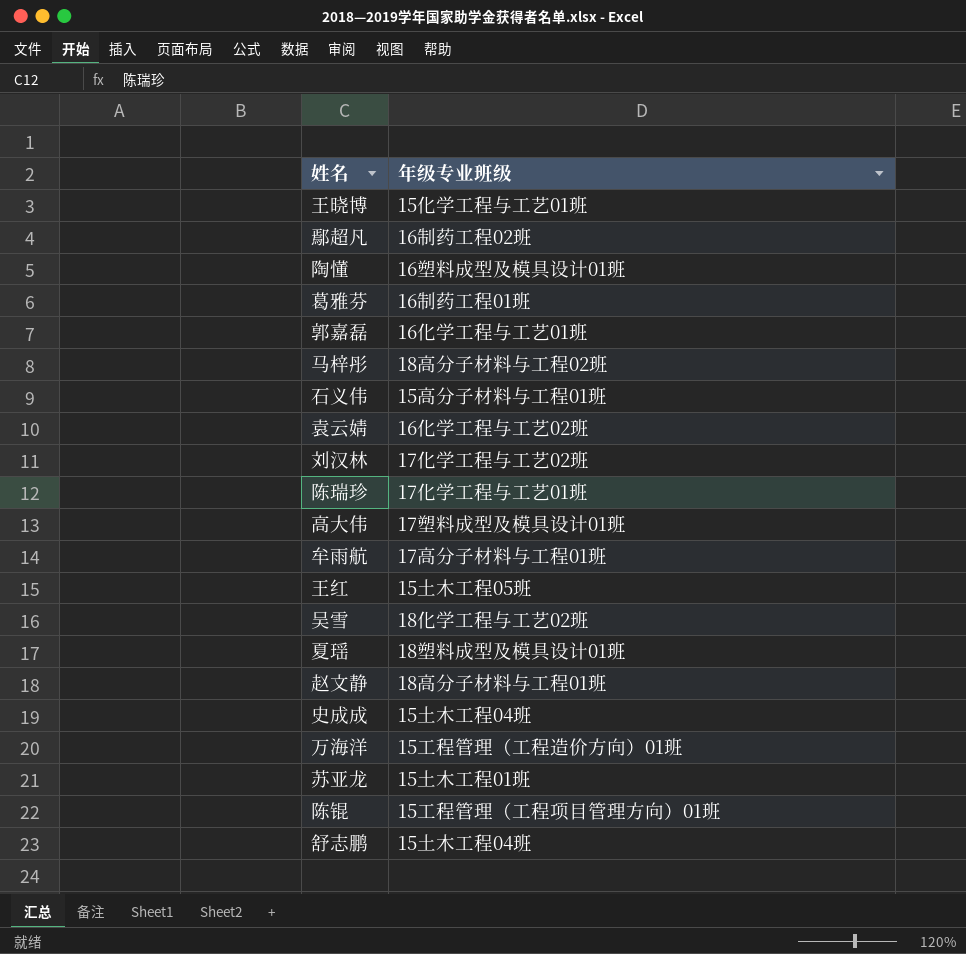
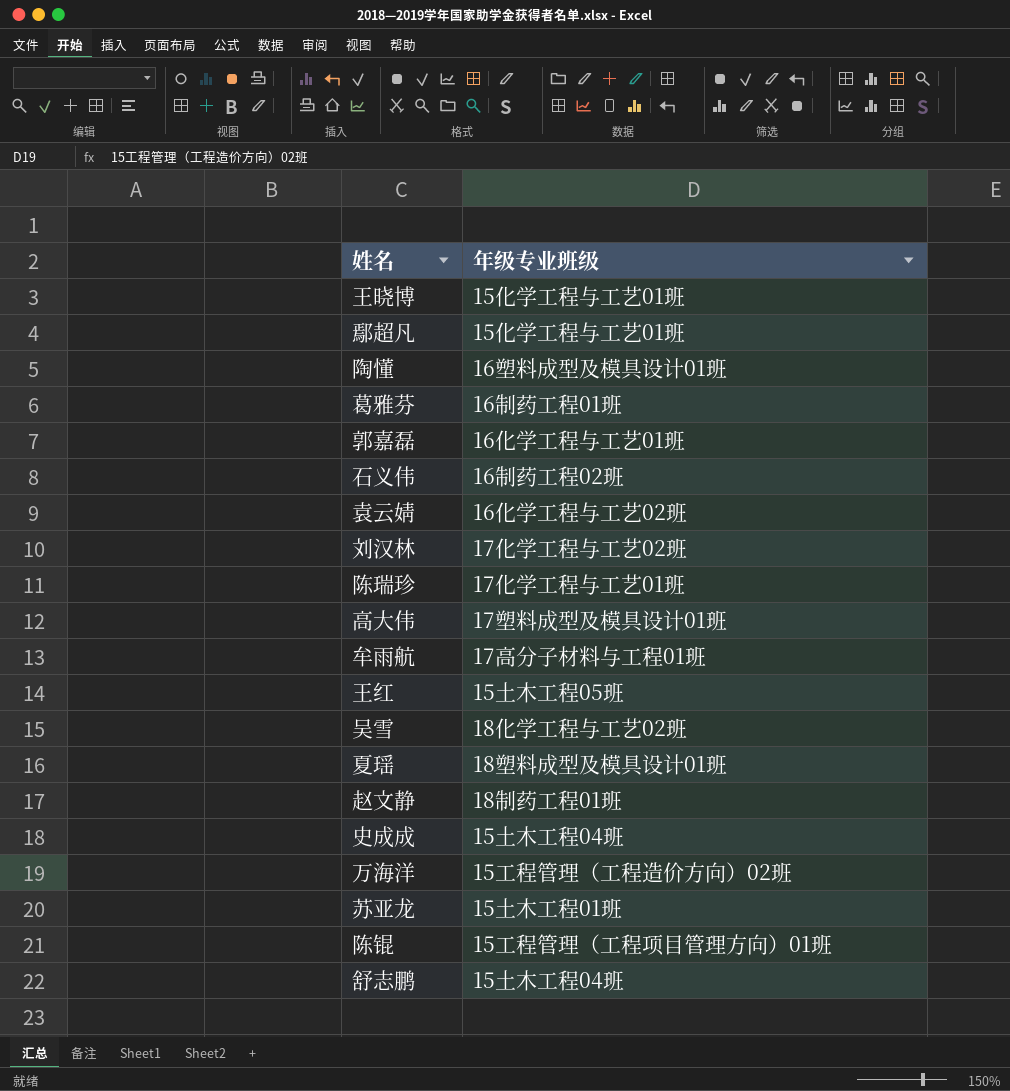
row 马梓彤: 18高分子材料与工程02班 -> none
鄢超凡 | 年级专业班级: 16制药工程02班 -> 15化学工程与工艺01班
石义伟 | 年级专业班级: 15高分子材料与工程01班 -> 16制药工程02班
赵文静 | 年级专业班级: 18高分子材料与工程01班 -> 18制药工程01班
万海洋 | 年级专业班级: 15工程管理（工程造价方向）01班 -> 15工程管理（工程造价方向）02班

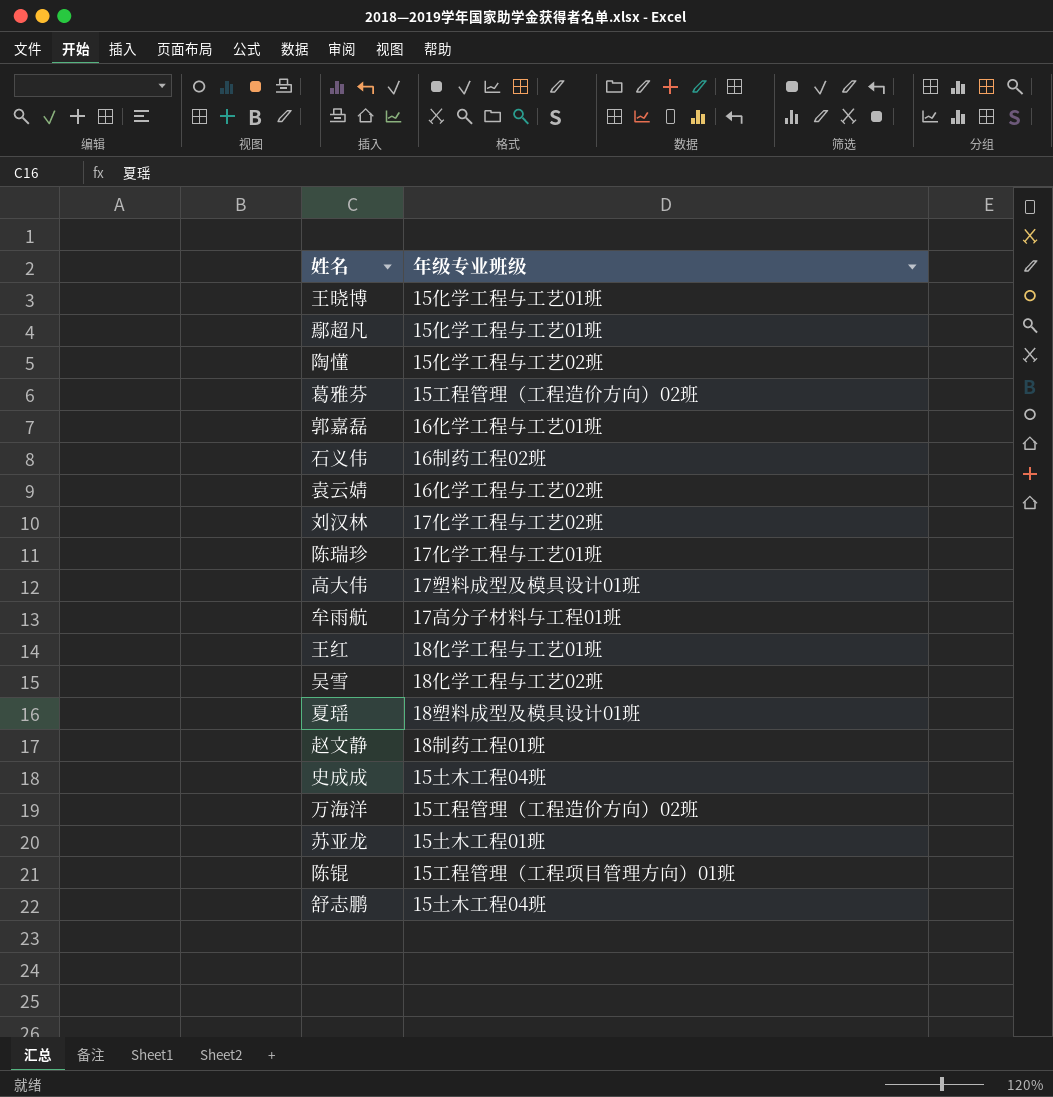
陶懂 | 年级专业班级: 16塑料成型及模具设计01班 -> 15化学工程与工艺02班
葛雅芬 | 年级专业班级: 16制药工程01班 -> 15工程管理（工程造价方向）02班
王红 | 年级专业班级: 15土木工程05班 -> 18化学工程与工艺01班

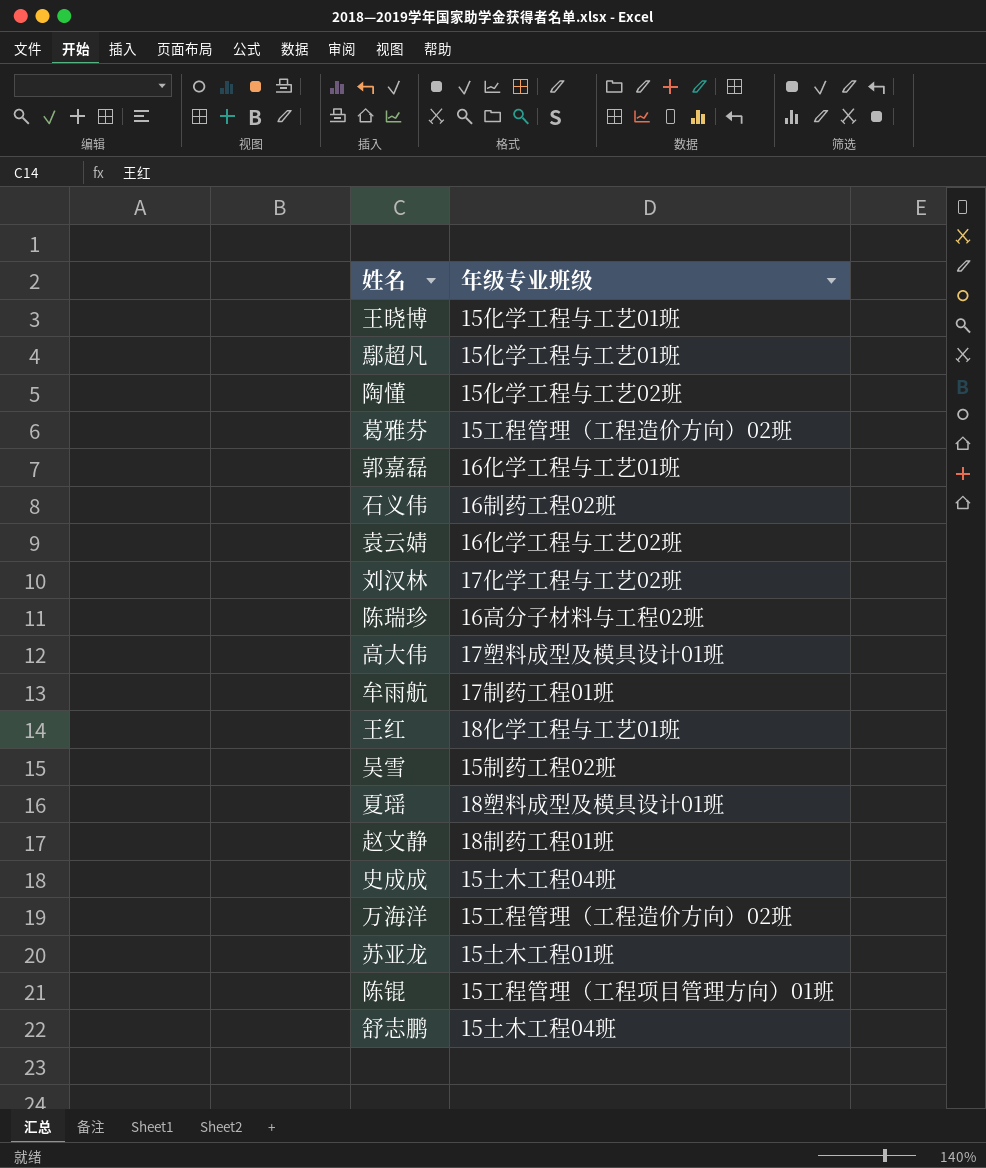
陈瑞珍 | 年级专业班级: 17化学工程与工艺01班 -> 16高分子材料与工程02班
牟雨航 | 年级专业班级: 17高分子材料与工程01班 -> 17制药工程01班
吴雪 | 年级专业班级: 18化学工程与工艺02班 -> 15制药工程02班

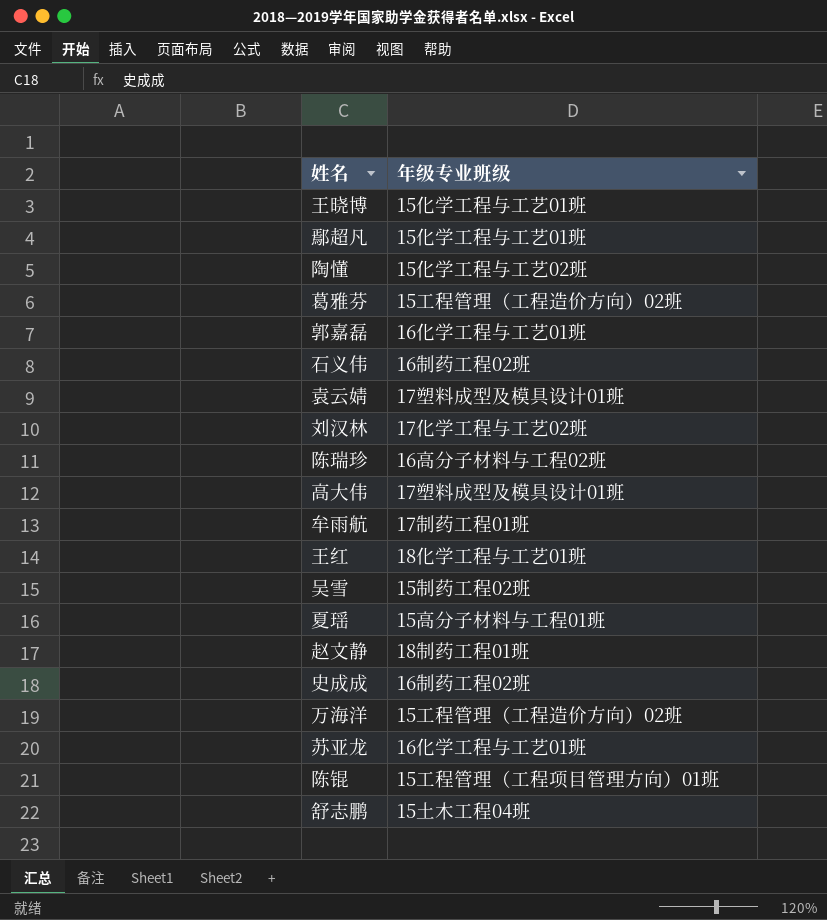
袁云婧 | 年级专业班级: 16化学工程与工艺02班 -> 17塑料成型及模具设计01班
夏瑶 | 年级专业班级: 18塑料成型及模具设计01班 -> 15高分子材料与工程01班
史成成 | 年级专业班级: 15土木工程04班 -> 16制药工程02班
苏亚龙 | 年级专业班级: 15土木工程01班 -> 16化学工程与工艺01班

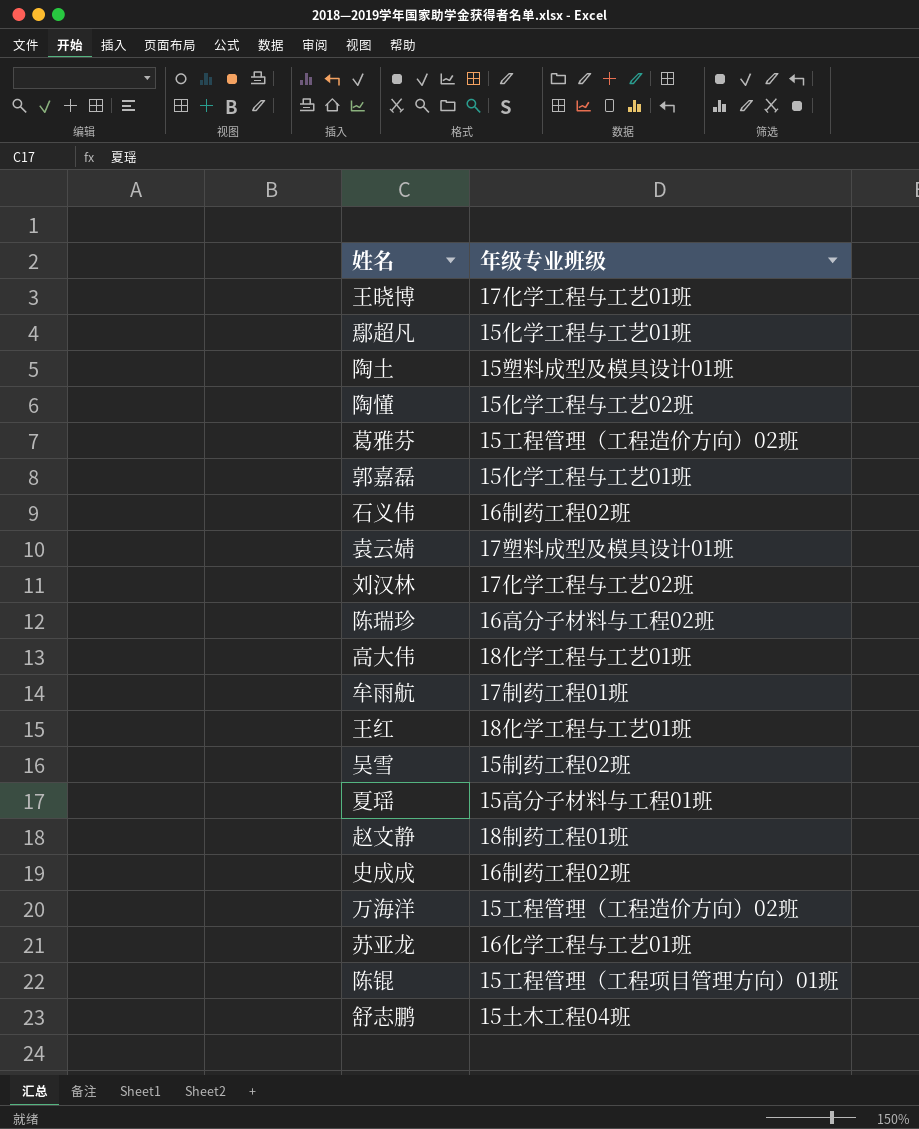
王晓博 | 年级专业班级: 15化学工程与工艺01班 -> 17化学工程与工艺01班
row 陶土: none -> 15塑料成型及模具设计01班
郭嘉磊 | 年级专业班级: 16化学工程与工艺01班 -> 15化学工程与工艺01班
高大伟 | 年级专业班级: 17塑料成型及模具设计01班 -> 18化学工程与工艺01班

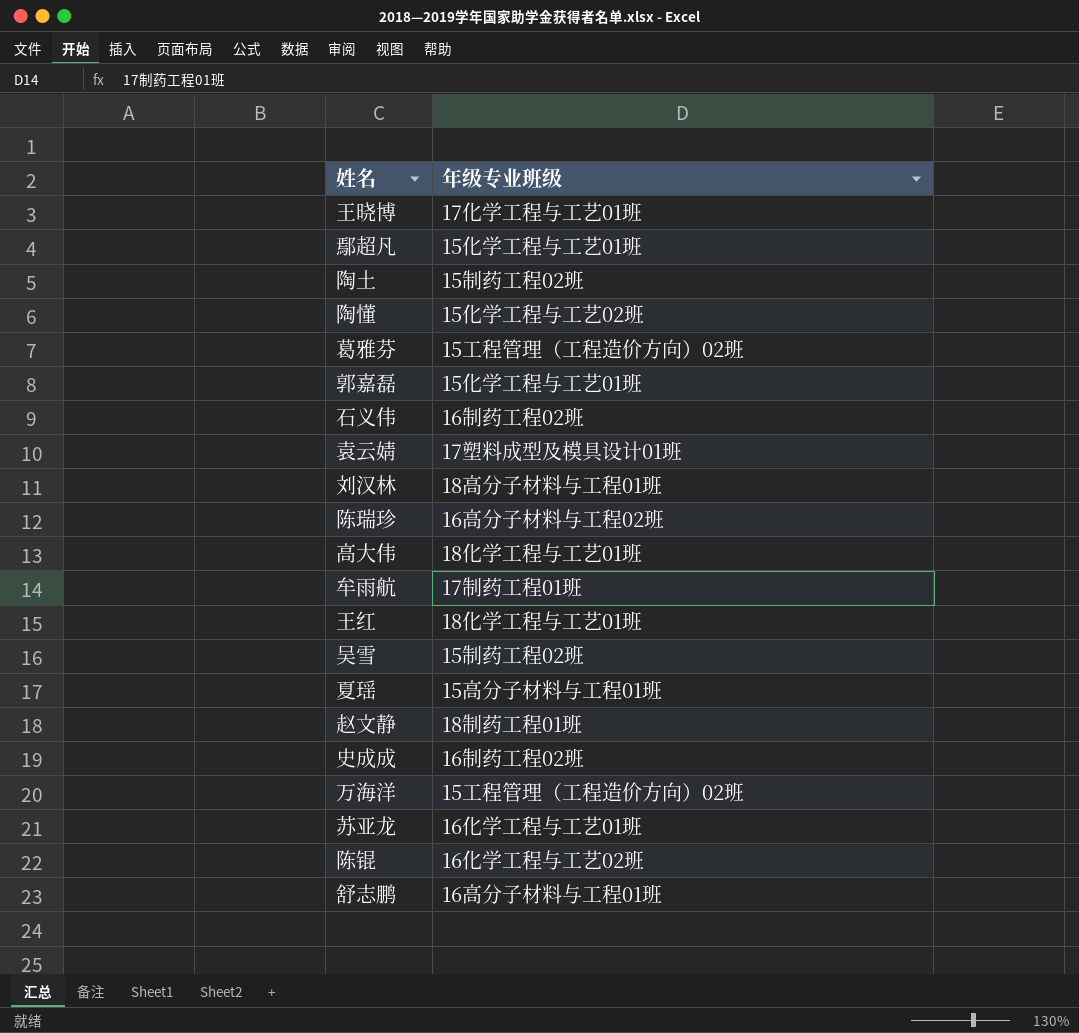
陶土 | 年级专业班级: 15塑料成型及模具设计01班 -> 15制药工程02班
刘汉林 | 年级专业班级: 17化学工程与工艺02班 -> 18高分子材料与工程01班
陈锟 | 年级专业班级: 15工程管理（工程项目管理方向）01班 -> 16化学工程与工艺02班
舒志鹏 | 年级专业班级: 15土木工程04班 -> 16高分子材料与工程01班

